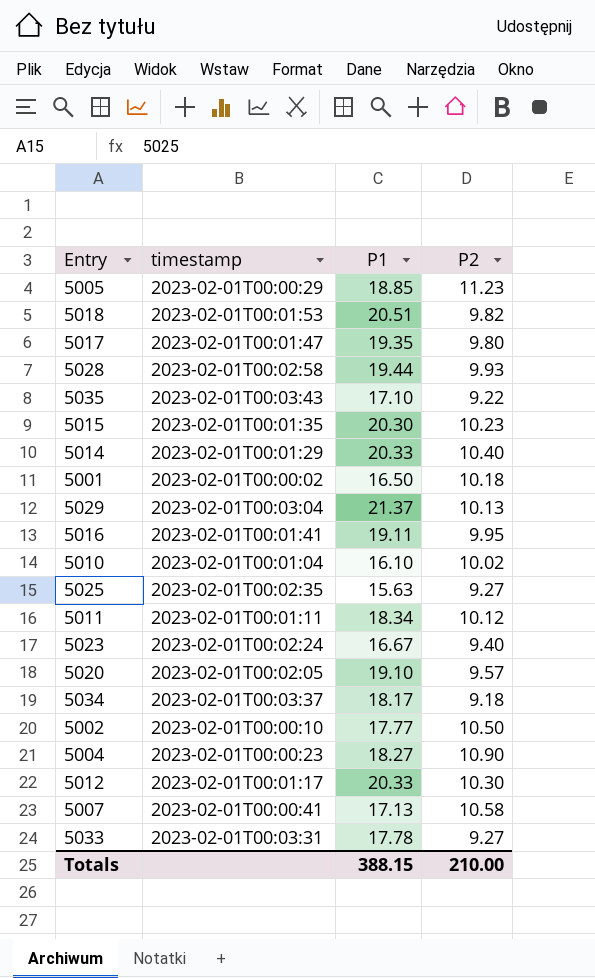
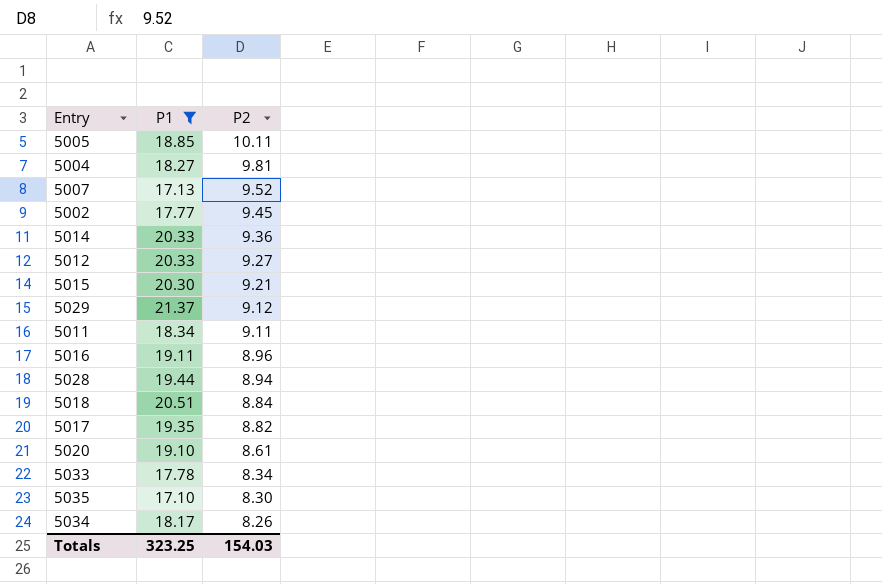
filter: none -> P1 >= 17.10
row order: none -> P2 descending
column timestamp | position: 2 -> none
5005 | P2: 11.23 -> 10.11
5004 | P2: 10.90 -> 9.81
5007 | P2: 10.58 -> 9.52
5002 | P2: 10.50 -> 9.45
5014 | P2: 10.40 -> 9.36
5012 | P2: 10.30 -> 9.27
5015 | P2: 10.23 -> 9.21
5029 | P2: 10.13 -> 9.12
5011 | P2: 10.12 -> 9.11
5016 | P2: 9.95 -> 8.96
5028 | P2: 9.93 -> 8.94
5018 | P2: 9.82 -> 8.84
5017 | P2: 9.80 -> 8.82
5020 | P2: 9.57 -> 8.61
5033 | P2: 9.27 -> 8.34
5035 | P2: 9.22 -> 8.30
5034 | P2: 9.18 -> 8.26
Totals | P1: 388.15 -> 323.25
Totals | P2: 210.00 -> 154.03

